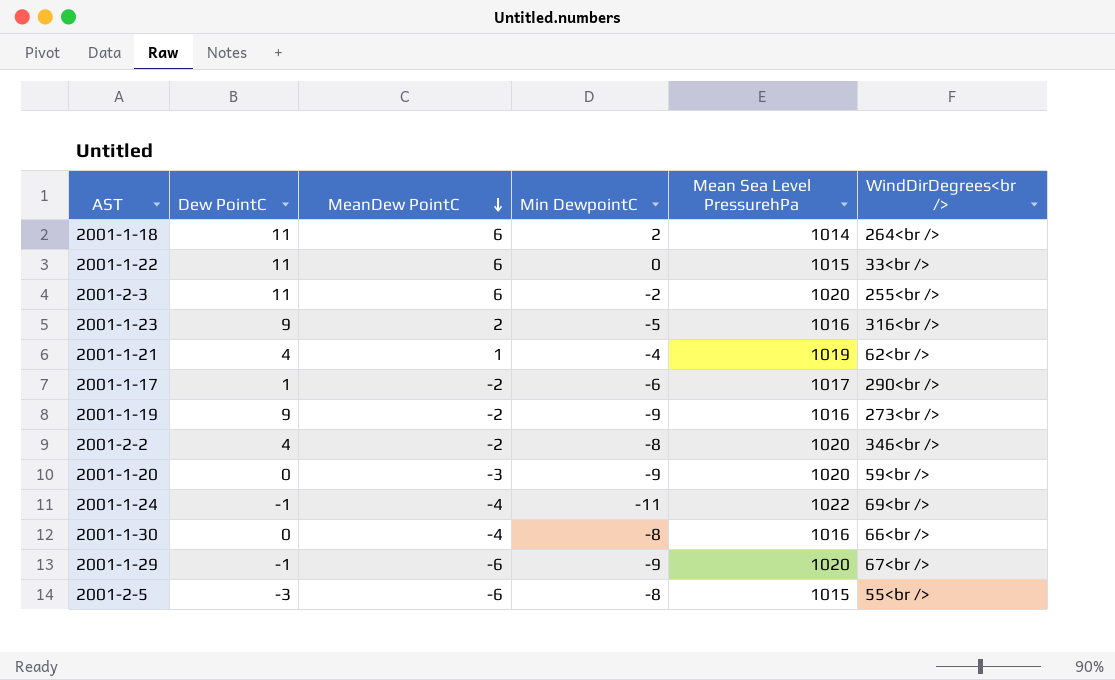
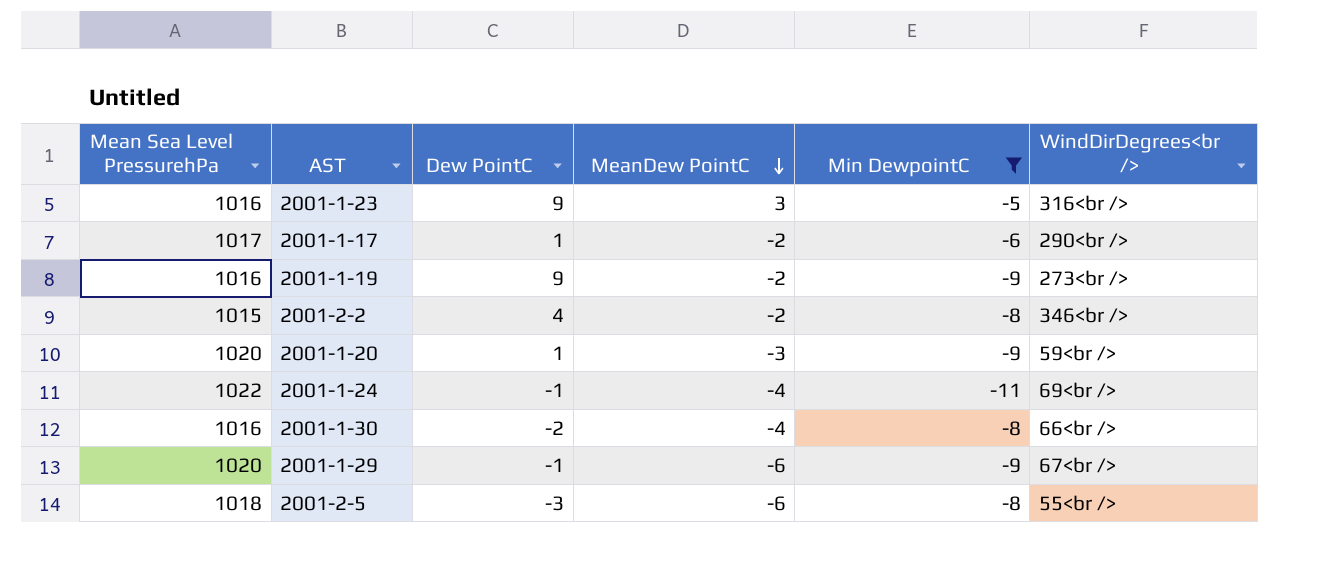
filter: none -> Min DewpointC <= -5
column Mean Sea Level PressurehPa | position: 5 -> 1
2001-1-23 | MeanDew PointC: 2 -> 3
2001-2-2 | Mean Sea Level PressurehPa: 1020 -> 1015
2001-1-20 | Dew PointC: 0 -> 1
2001-1-30 | Dew PointC: 0 -> -2
2001-2-5 | Mean Sea Level PressurehPa: 1015 -> 1018

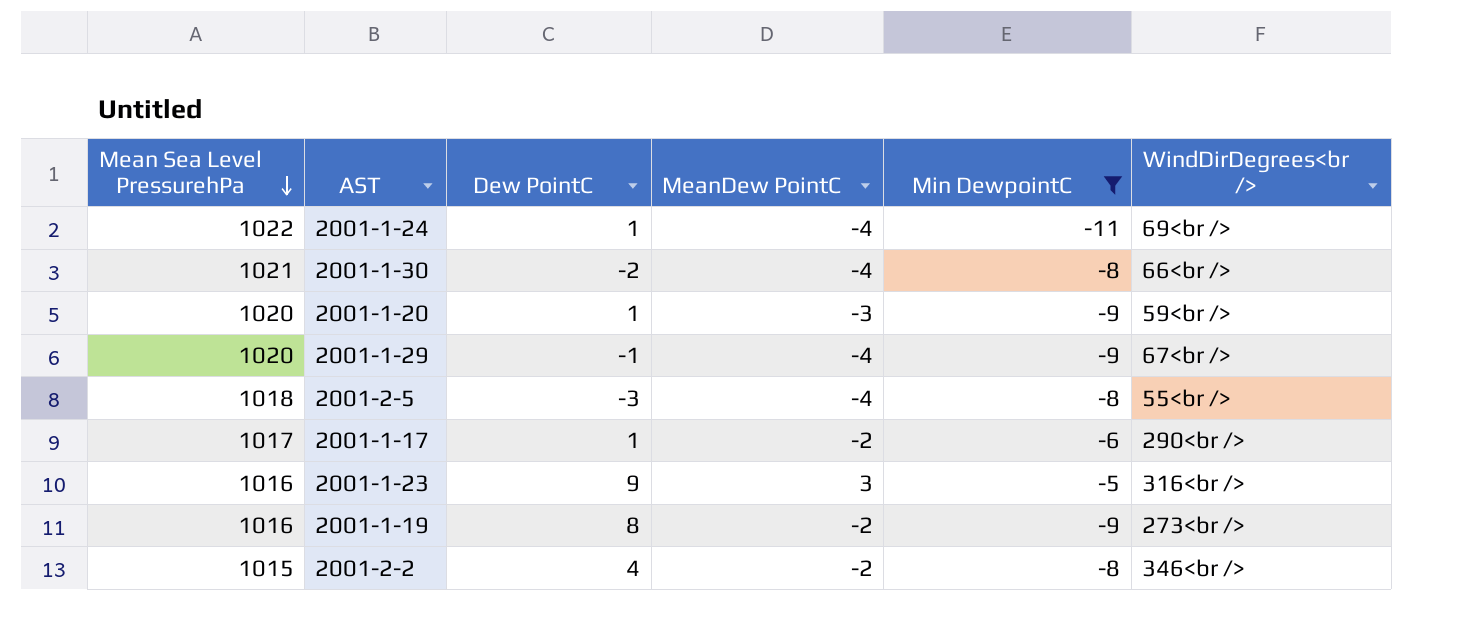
row order: MeanDew PointC descending -> Mean Sea Level PressurehPa descending
2001-1-24 | Dew PointC: -1 -> 1
2001-1-30 | Mean Sea Level PressurehPa: 1016 -> 1021
2001-1-29 | MeanDew PointC: -6 -> -4
2001-2-5 | MeanDew PointC: -6 -> -4
2001-1-19 | Dew PointC: 9 -> 8

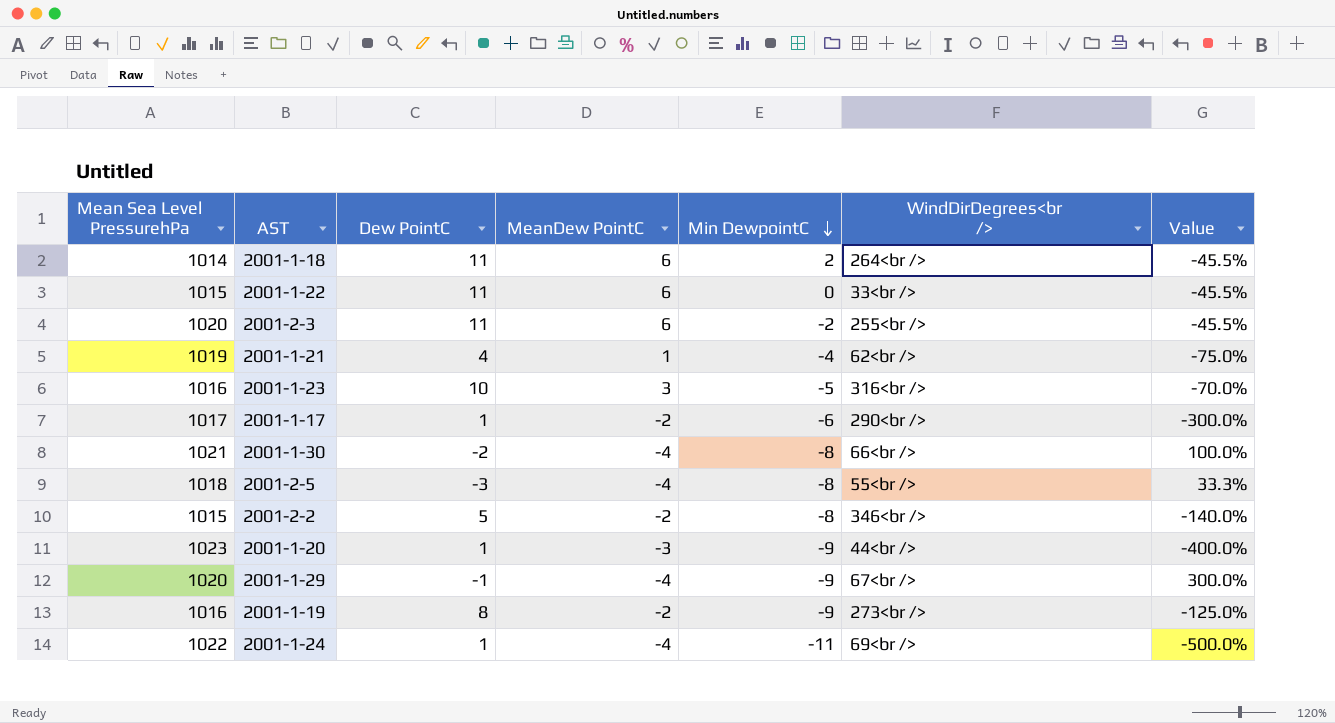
filter: Min DewpointC <= -5 -> none
row order: Mean Sea Level PressurehPa descending -> Min DewpointC descending
column Value | formula: none -> ([MeanDew PointC] - [Dew PointC]) / [Dew PointC]
2001-1-23 | Dew PointC: 9 -> 10
2001-2-2 | Dew PointC: 4 -> 5
2001-1-20 | Mean Sea Level PressurehPa: 1020 -> 1023
2001-1-20 | WindDirDegrees<br />: 59<br /> -> 44<br />

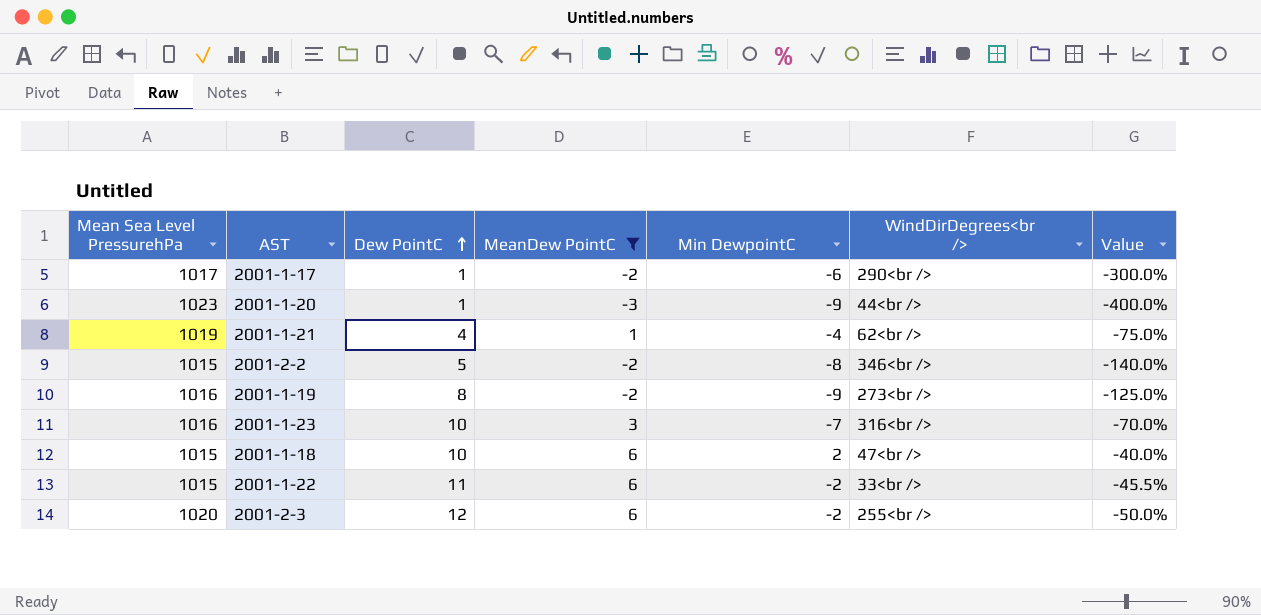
filter: none -> MeanDew PointC != -4
row order: Min DewpointC descending -> Dew PointC ascending
2001-1-23 | Min DewpointC: -5 -> -7
2001-1-18 | Mean Sea Level PressurehPa: 1014 -> 1015
2001-1-18 | Dew PointC: 11 -> 10
2001-1-18 | WindDirDegrees<br />: 264<br /> -> 47<br />
2001-1-18 | Value: -45.5% -> -40.0%
2001-1-22 | Min DewpointC: 0 -> -2
2001-2-3 | Dew PointC: 11 -> 12
2001-2-3 | Value: -45.5% -> -50.0%

